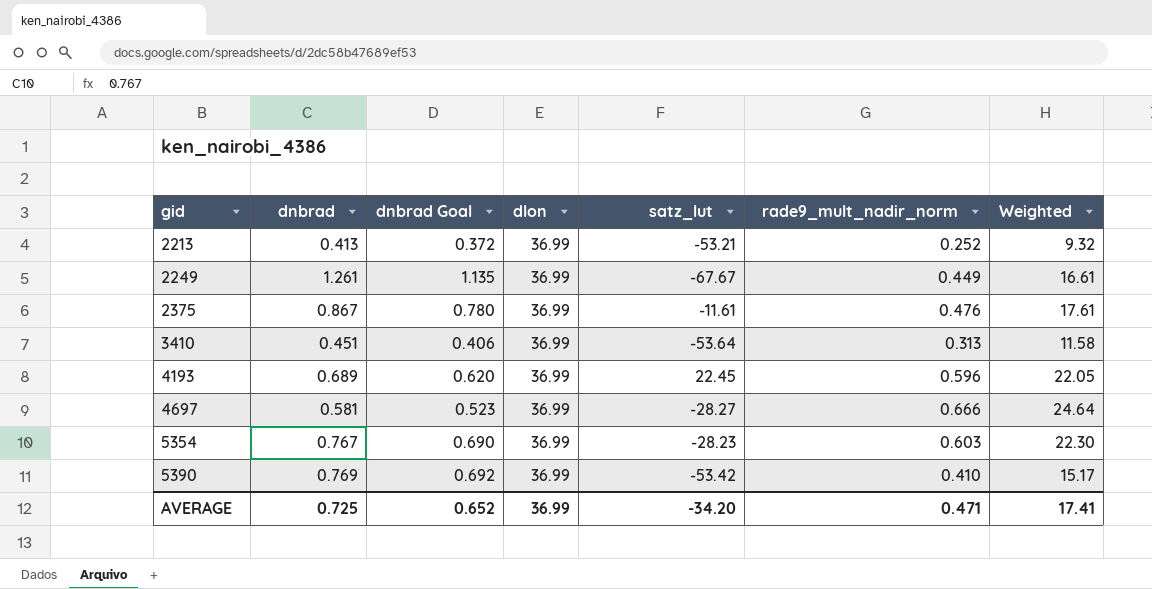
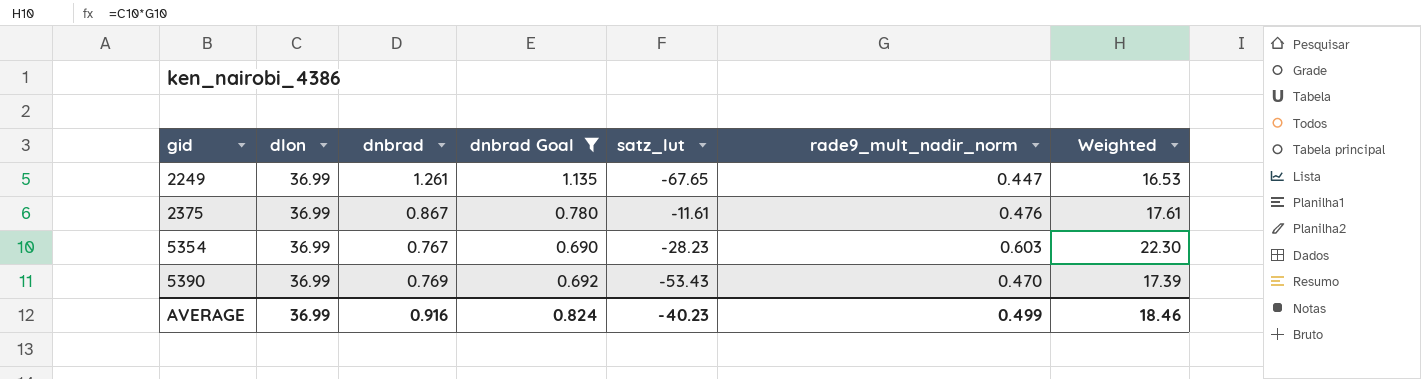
filter: none -> dnbrad Goal >= 0.690
column dlon | position: 4 -> 2
2249 | satz_lut: -67.67 -> -67.65
2249 | rade9_mult_nadir_norm: 0.449 -> 0.447
2249 | Weighted: 16.61 -> 16.53
5390 | satz_lut: -53.42 -> -53.43
5390 | rade9_mult_nadir_norm: 0.410 -> 0.470
5390 | Weighted: 15.17 -> 17.39
AVERAGE | dnbrad: 0.725 -> 0.916
AVERAGE | dnbrad Goal: 0.652 -> 0.824
AVERAGE | satz_lut: -34.20 -> -40.23
AVERAGE | rade9_mult_nadir_norm: 0.471 -> 0.499
AVERAGE | Weighted: 17.41 -> 18.46

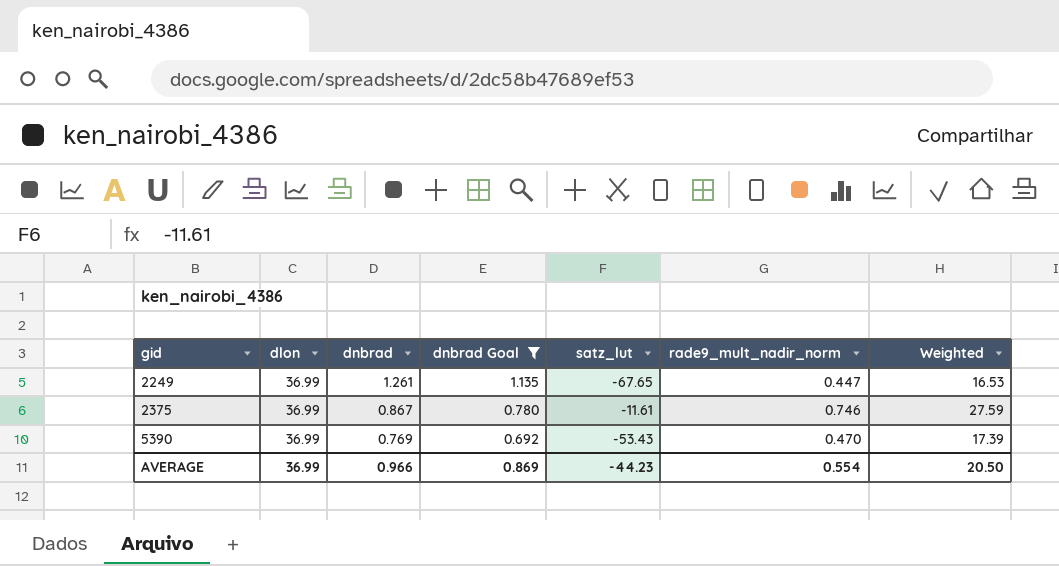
row 5354: 36.99 | 0.767 | 0.690 | -28.23 | 0.603 | 22.30 -> none
2375 | rade9_mult_nadir_norm: 0.476 -> 0.746
2375 | Weighted: 17.61 -> 27.59
AVERAGE | dnbrad: 0.916 -> 0.966
AVERAGE | dnbrad Goal: 0.824 -> 0.869
AVERAGE | satz_lut: -40.23 -> -44.23
AVERAGE | rade9_mult_nadir_norm: 0.499 -> 0.554
AVERAGE | Weighted: 18.46 -> 20.50

